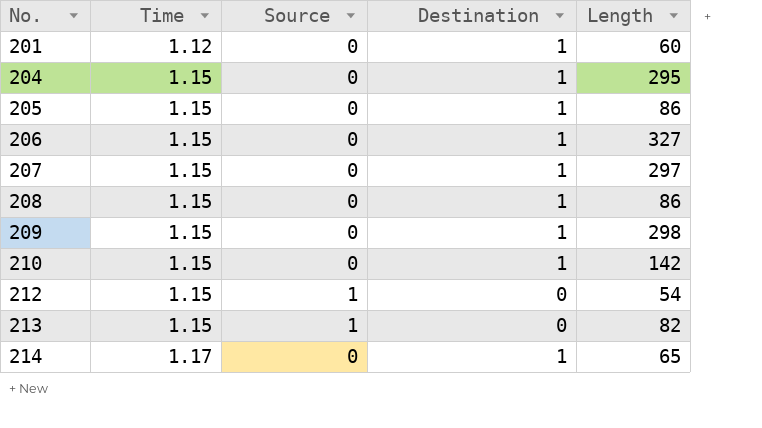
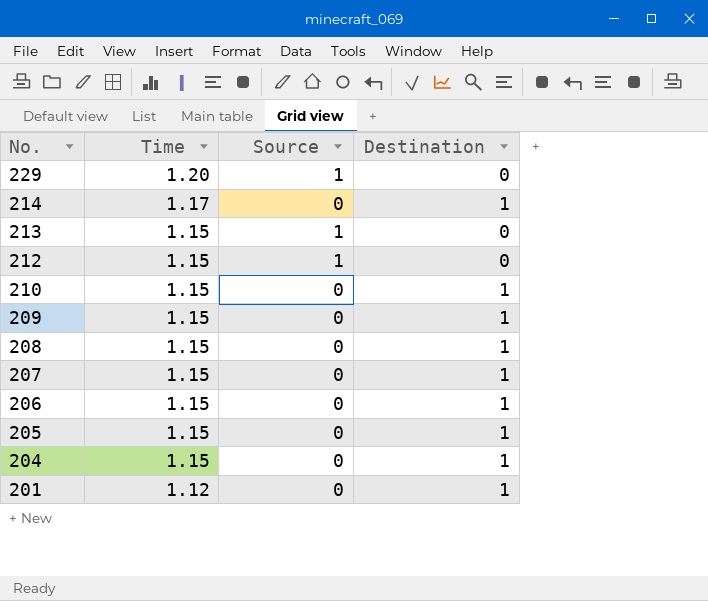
row order: No. ascending -> No. descending
column Length | position: 5 -> none
row 229: none -> 1.20 | 1 | 0

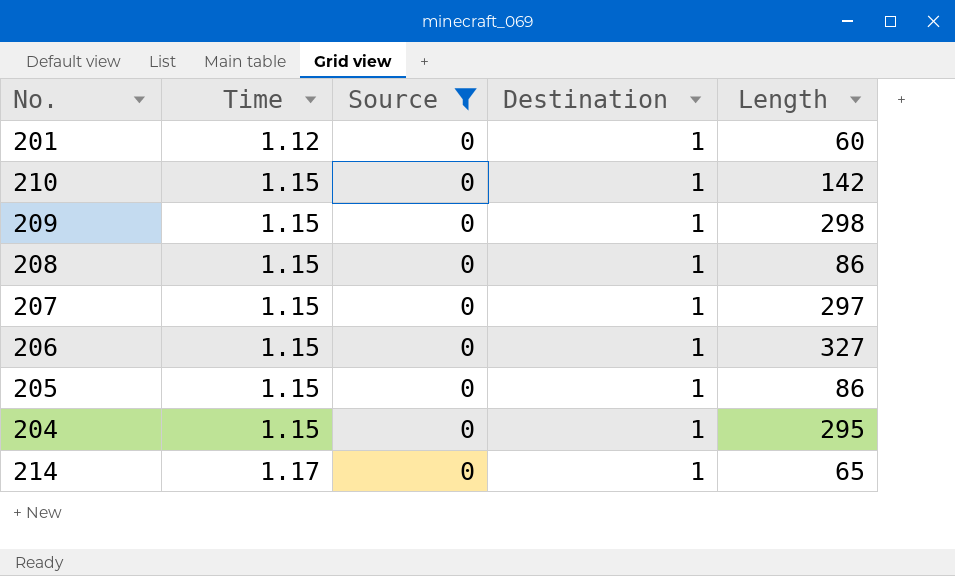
filter: none -> Source = 0
row order: No. descending -> Time ascending
column Length | position: none -> 5

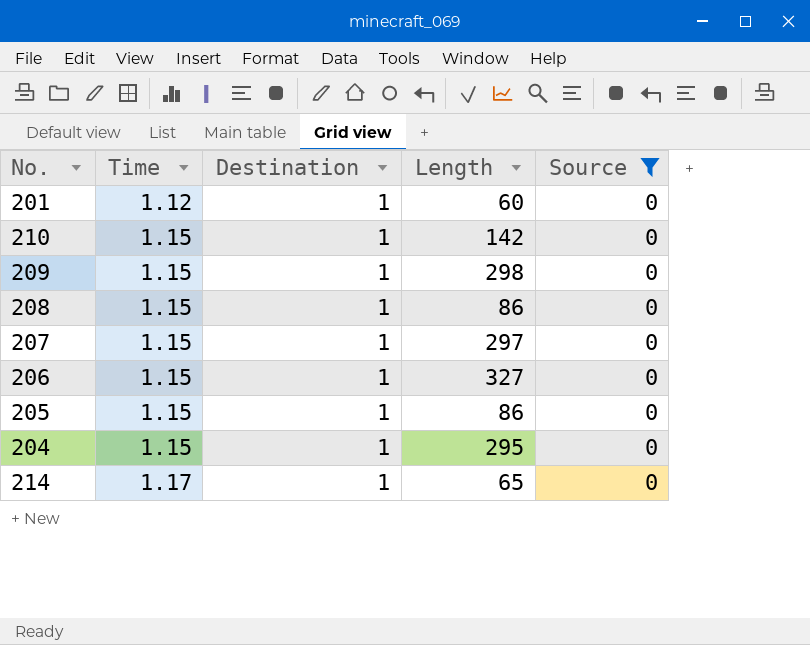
column Source | position: 3 -> 5

